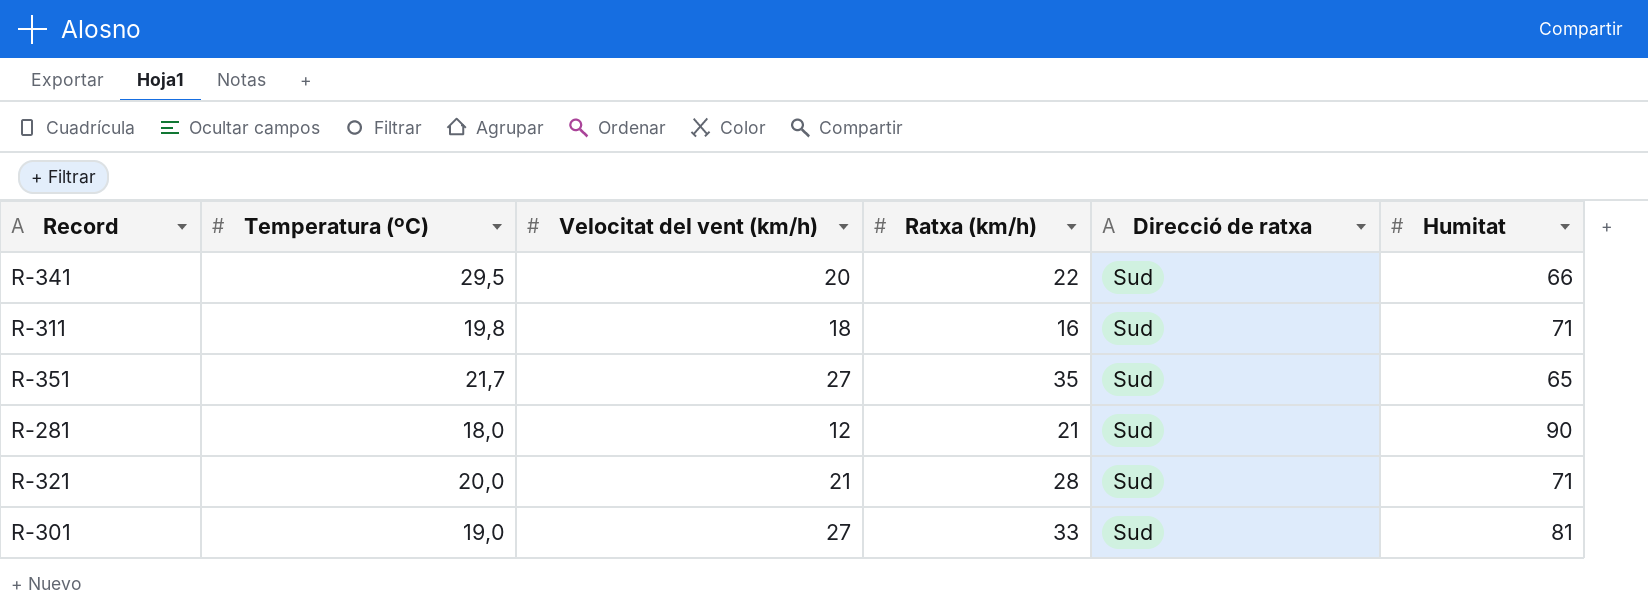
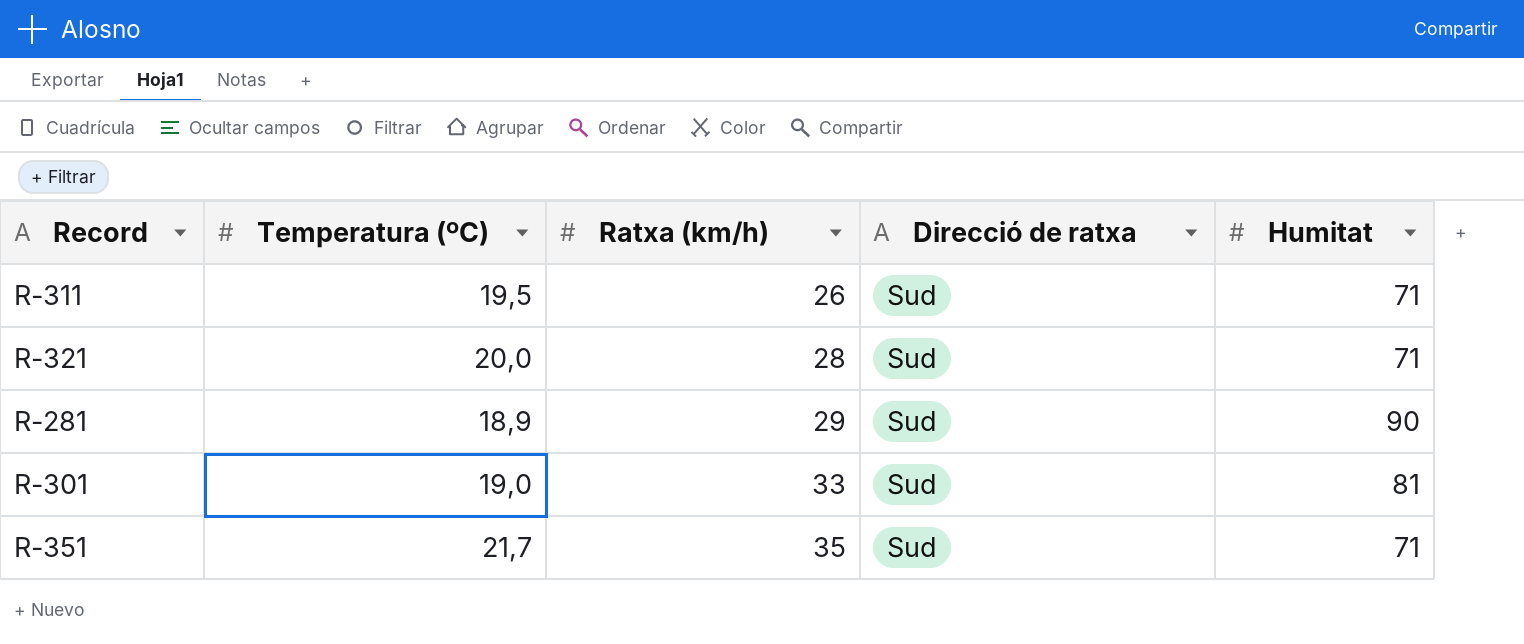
row order: none -> Ratxa (km/h) ascending
column Velocitat del vent (km/h) | position: 3 -> none
row R-341: 29,5 | 20 | 22 | Sud | 66 -> none
R-311 | Temperatura (ºC): 19,8 -> 19,5
R-311 | Ratxa (km/h): 16 -> 26
R-281 | Temperatura (ºC): 18,0 -> 18,9
R-281 | Ratxa (km/h): 21 -> 29
R-351 | Humitat: 65 -> 71

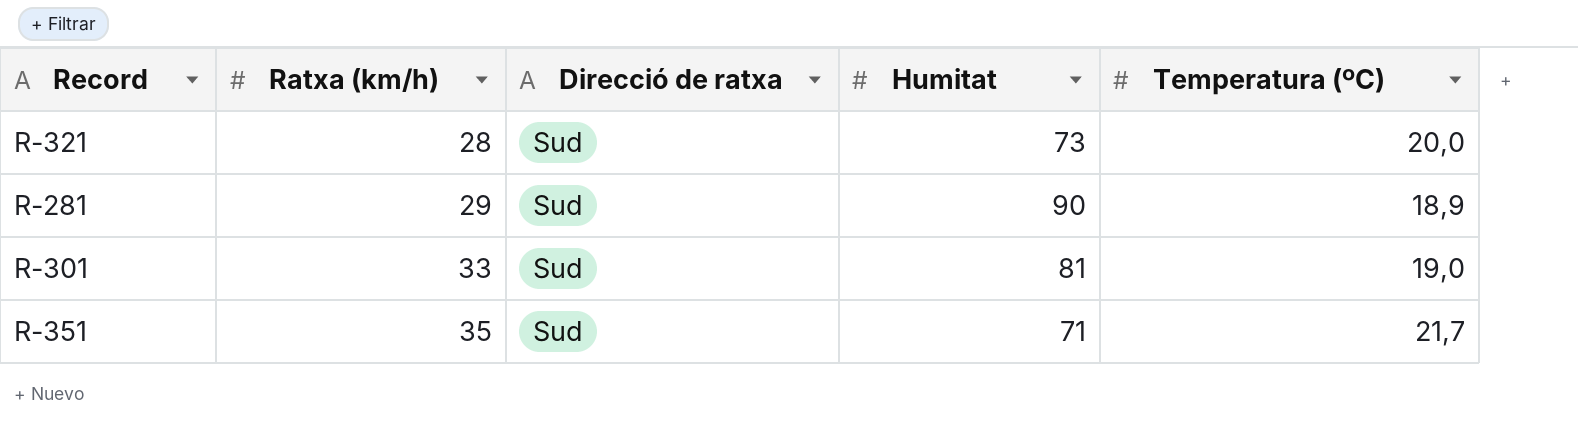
column Temperatura (ºC) | position: 2 -> 5
row R-311: 19,5 | 26 | Sud | 71 -> none
R-321 | Humitat: 71 -> 73

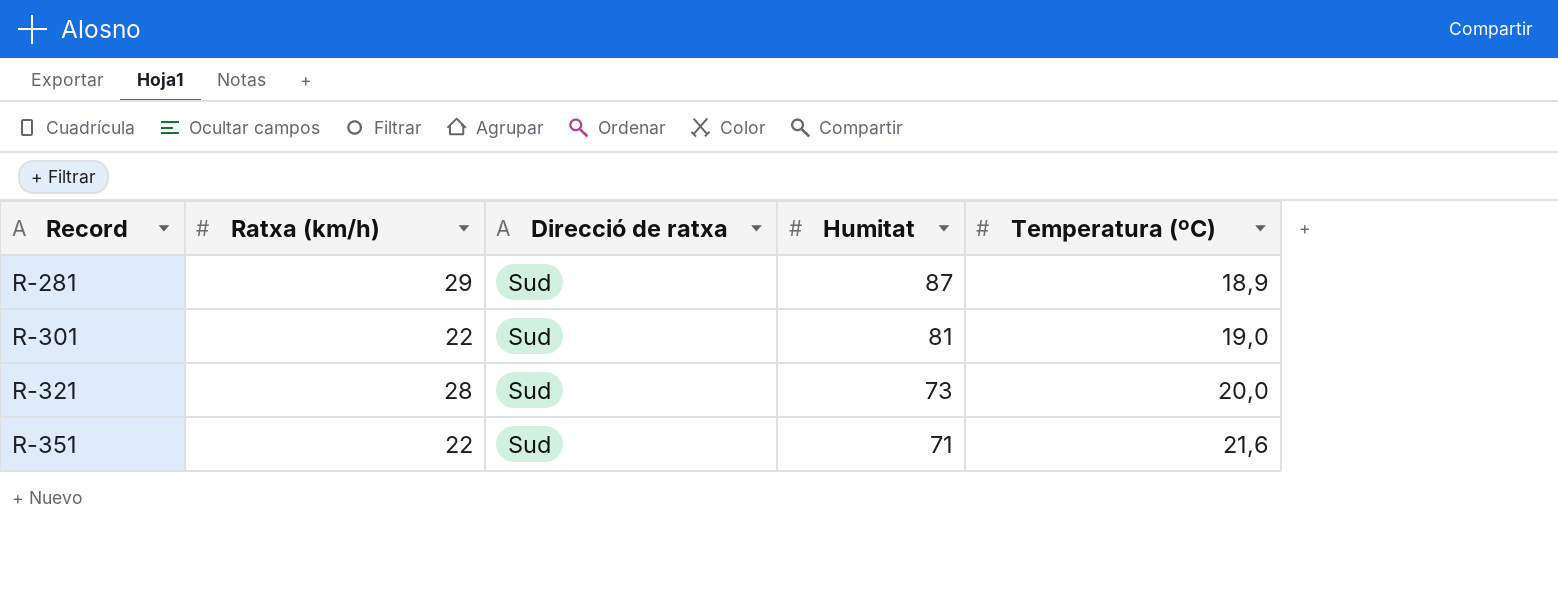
row order: Ratxa (km/h) ascending -> Record ascending
R-281 | Humitat: 90 -> 87
R-301 | Ratxa (km/h): 33 -> 22
R-351 | Ratxa (km/h): 35 -> 22
R-351 | Temperatura (ºC): 21,7 -> 21,6

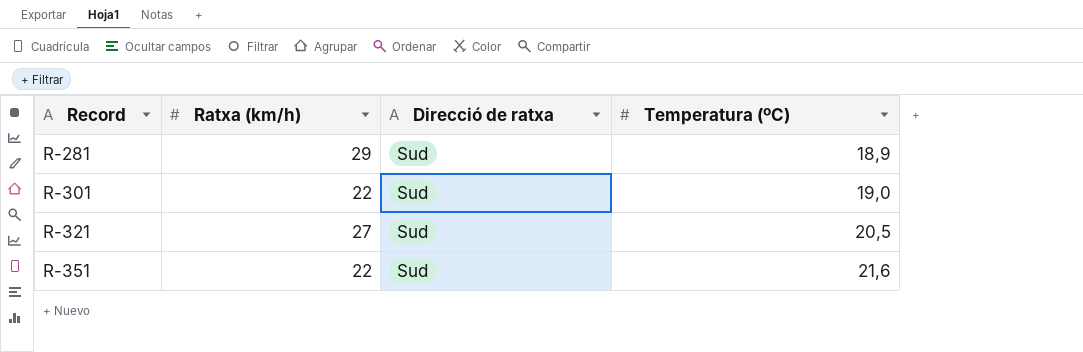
column Humitat | position: 4 -> none
R-321 | Ratxa (km/h): 28 -> 27
R-321 | Temperatura (ºC): 20,0 -> 20,5

